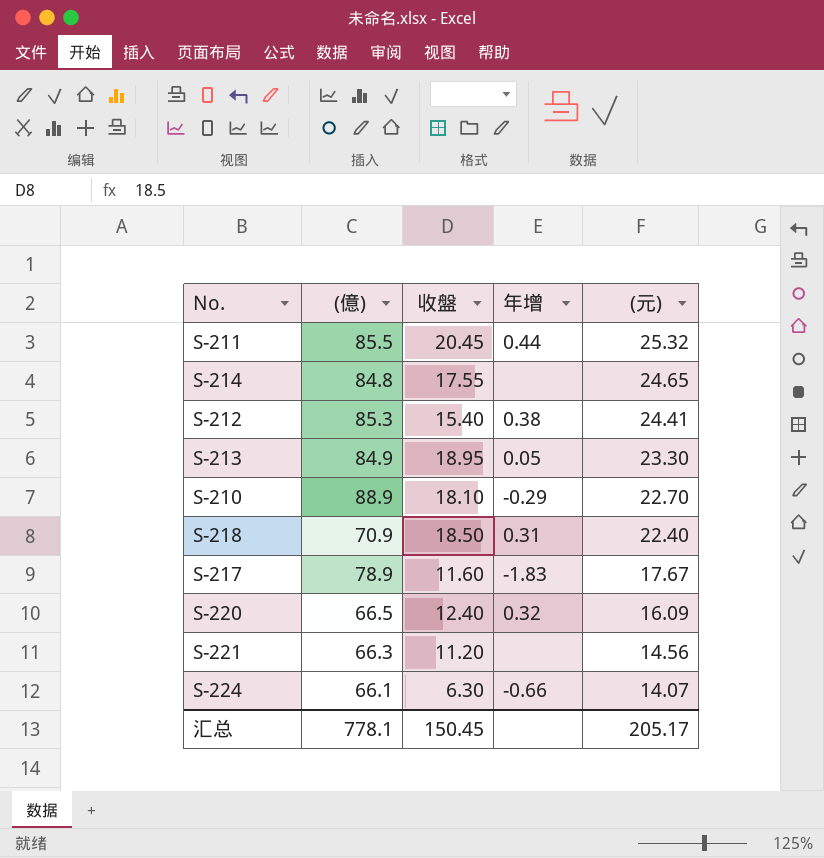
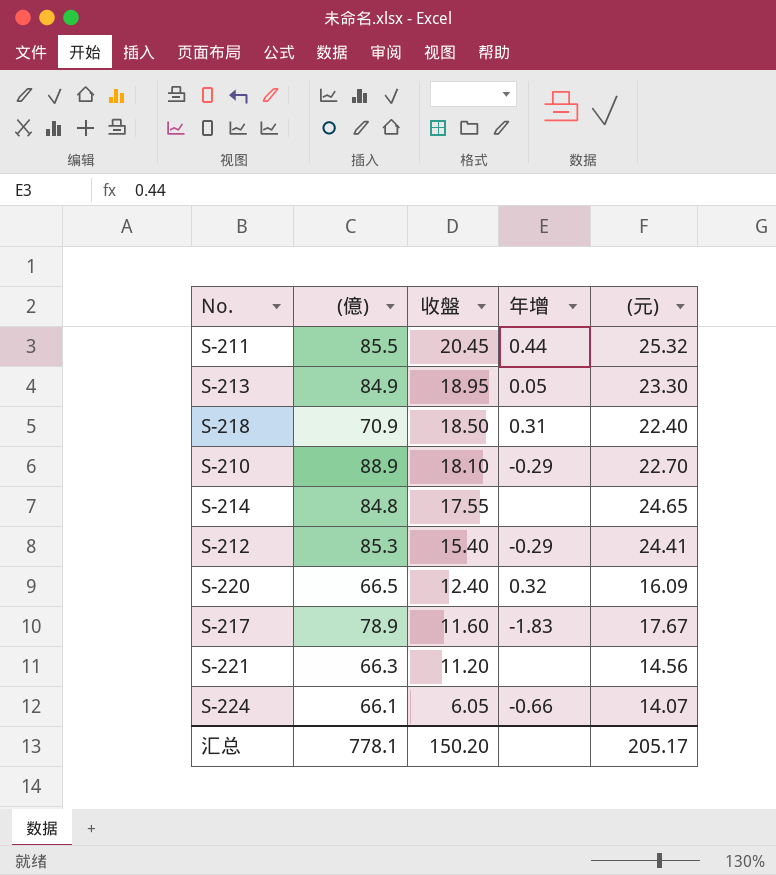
row order: (元) descending -> 收盤 descending
S-212 | 年增: 0.38 -> -0.29
S-224 | 收盤: 6.30 -> 6.05
汇总 | 收盤: 150.45 -> 150.20

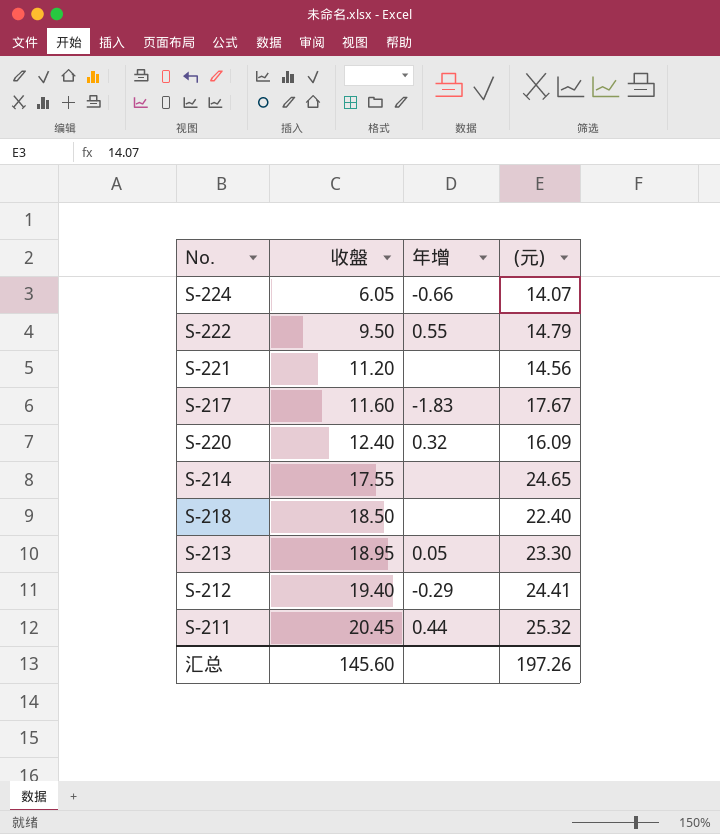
row order: 收盤 descending -> 收盤 ascending
column (億) | position: 2 -> none
row S-210: 88.9 | 18.10 | -0.29 | 22.70 -> none
row S-222: none -> 9.50 | 0.55 | 14.79
S-218 | 年增: 0.31 -> none
S-212 | 收盤: 15.40 -> 19.40
汇总 | 收盤: 150.20 -> 145.60
汇总 | (元): 205.17 -> 197.26

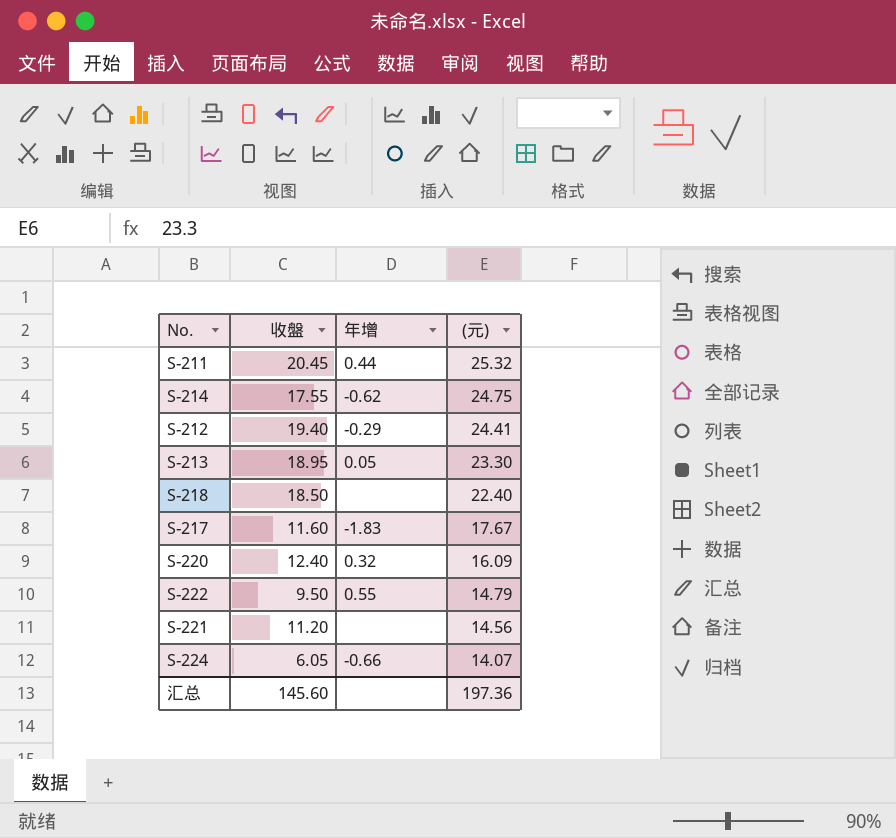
row order: 收盤 ascending -> (元) descending
S-214 | 年增: none -> -0.62
S-214 | (元): 24.65 -> 24.75
汇总 | (元): 197.26 -> 197.36

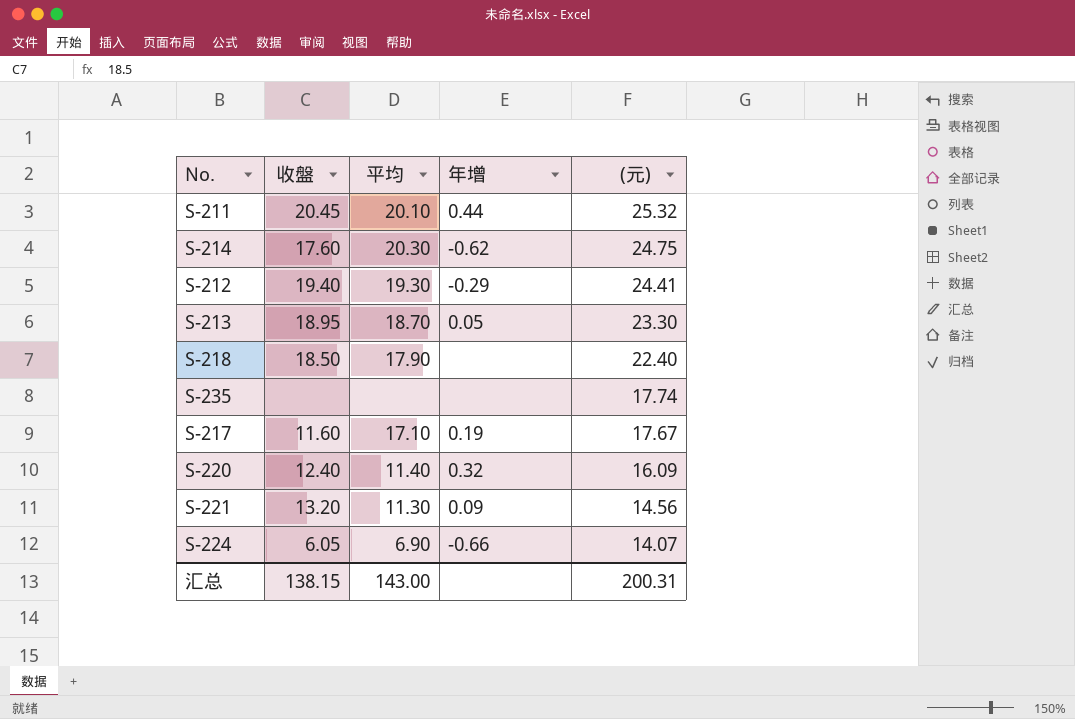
column 平均 | position: none -> 3
row S-222: 9.50 | 0.55 | 14.79 -> none
S-214 | 收盤: 17.55 -> 17.60
row S-235: none -> none | none | none | 17.74
S-217 | 年增: -1.83 -> 0.19
S-221 | 收盤: 11.20 -> 13.20
S-221 | 年增: none -> 0.09
汇总 | 收盤: 145.60 -> 138.15
汇总 | (元): 197.36 -> 200.31

